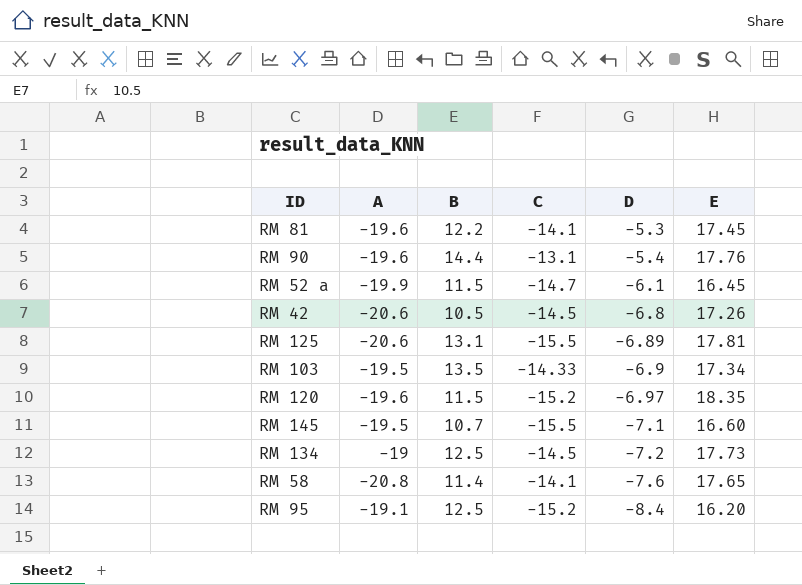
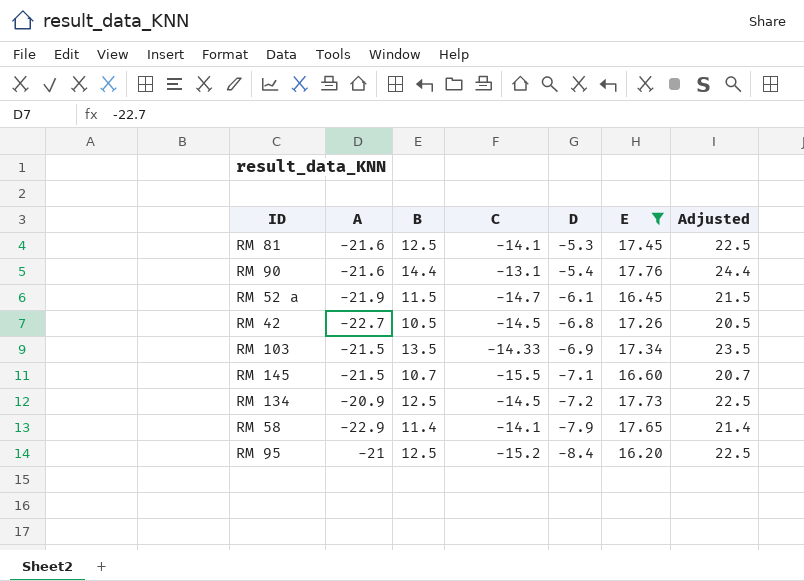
filter: none -> E <= 17.76
column Adjusted | formula: none -> [B] + 10
RM 81 | A: -19.6 -> -21.6
RM 81 | B: 12.2 -> 12.5
RM 90 | A: -19.6 -> -21.6
RM 52 a | A: -19.9 -> -21.9
RM 42 | A: -20.6 -> -22.7
RM 103 | A: -19.5 -> -21.5
RM 145 | A: -19.5 -> -21.5
RM 134 | A: -19 -> -20.9
RM 58 | A: -20.8 -> -22.9
RM 58 | D: -7.6 -> -7.9
RM 95 | A: -19.1 -> -21

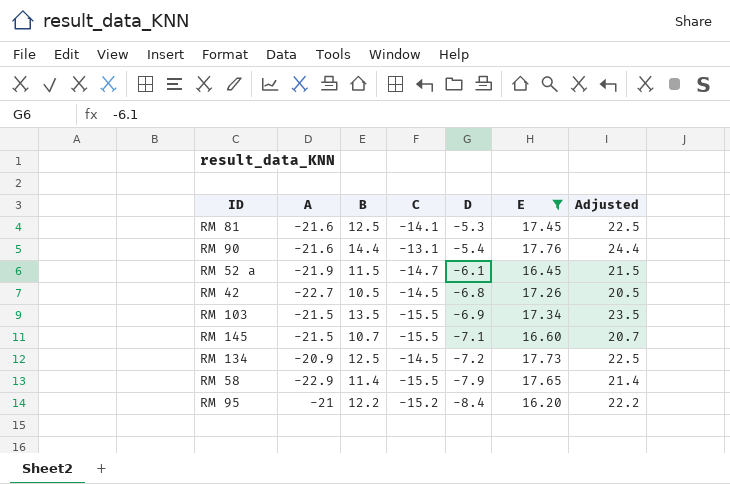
RM 103 | C: -14.33 -> -15.5
RM 58 | C: -14.1 -> -15.5
RM 95 | B: 12.5 -> 12.2
RM 95 | Adjusted: 22.5 -> 22.2

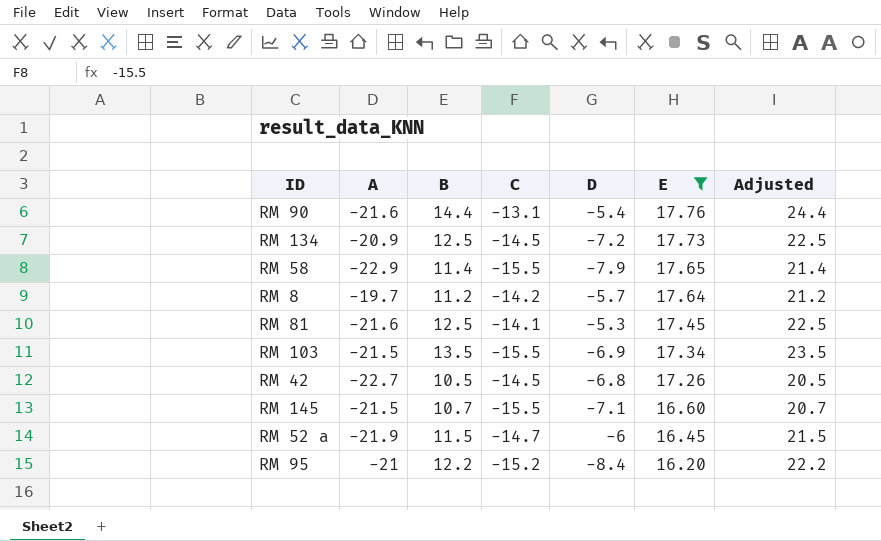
row order: D descending -> E descending
row RM 8: none -> -19.7 | 11.2 | -14.2 | -5.7 | 17.64 | 21.2
RM 52 a | D: -6.1 -> -6

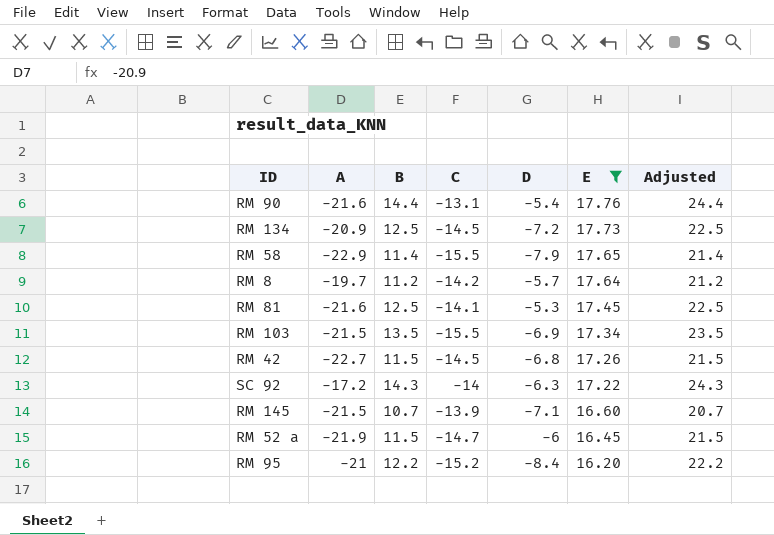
RM 42 | B: 10.5 -> 11.5
RM 42 | Adjusted: 20.5 -> 21.5
row SC 92: none -> -17.2 | 14.3 | -14 | -6.3 | 17.22 | 24.3
RM 145 | C: -15.5 -> -13.9

